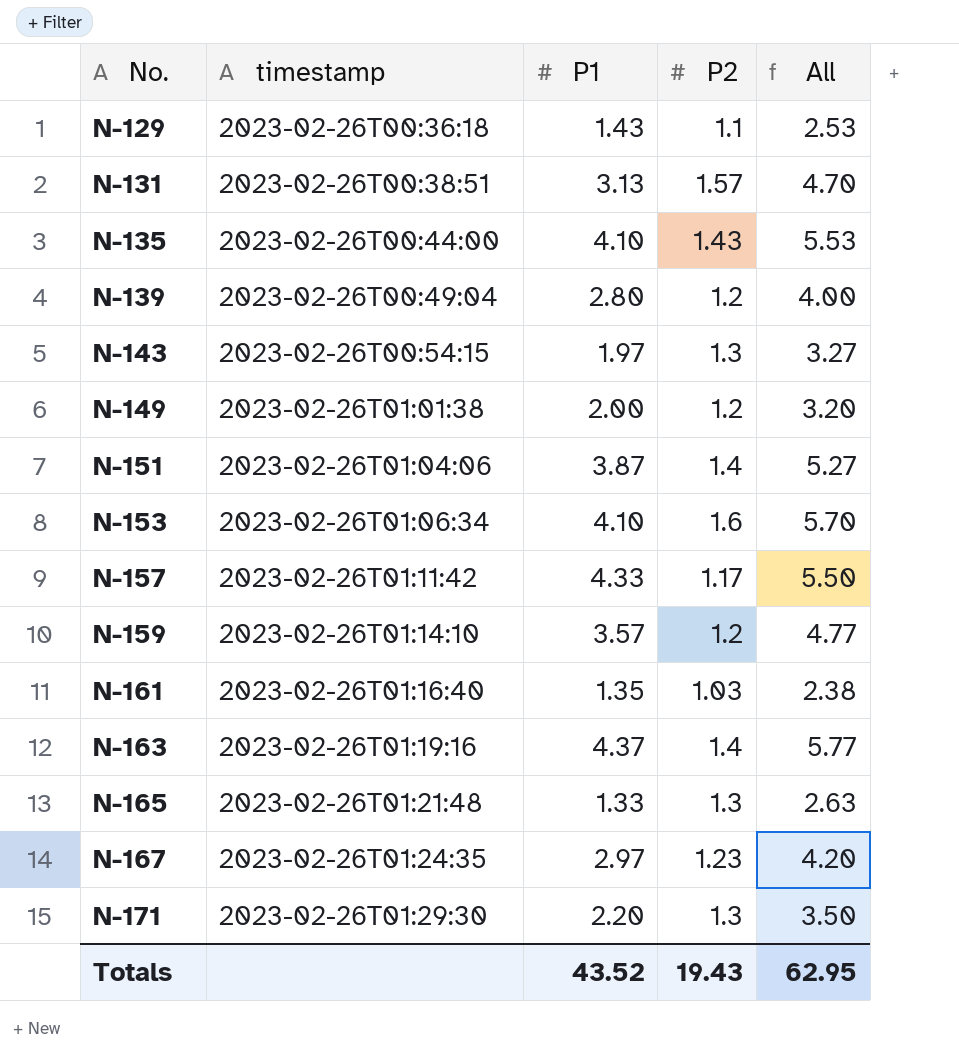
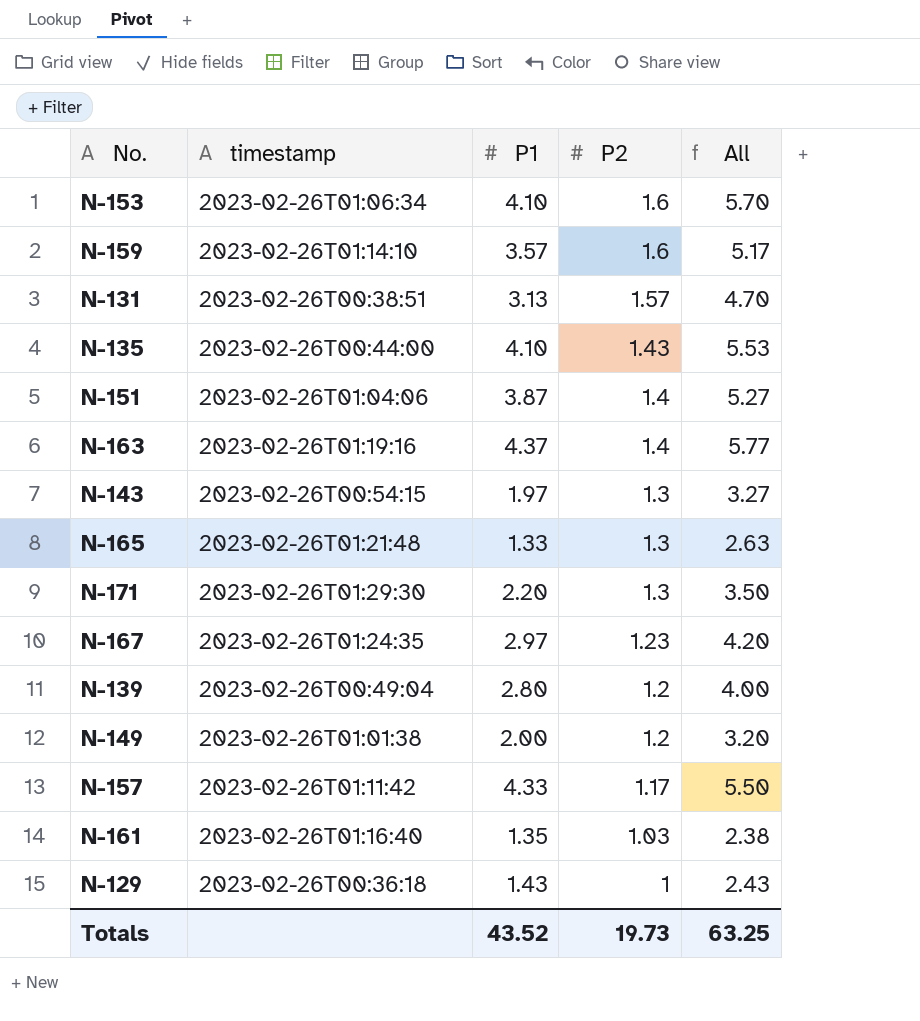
row order: No. ascending -> P2 descending
N-159 | P2: 1.2 -> 1.6
N-159 | All: 4.77 -> 5.17
N-129 | P2: 1.1 -> 1
N-129 | All: 2.53 -> 2.43
Totals | P2: 19.43 -> 19.73
Totals | All: 62.95 -> 63.25

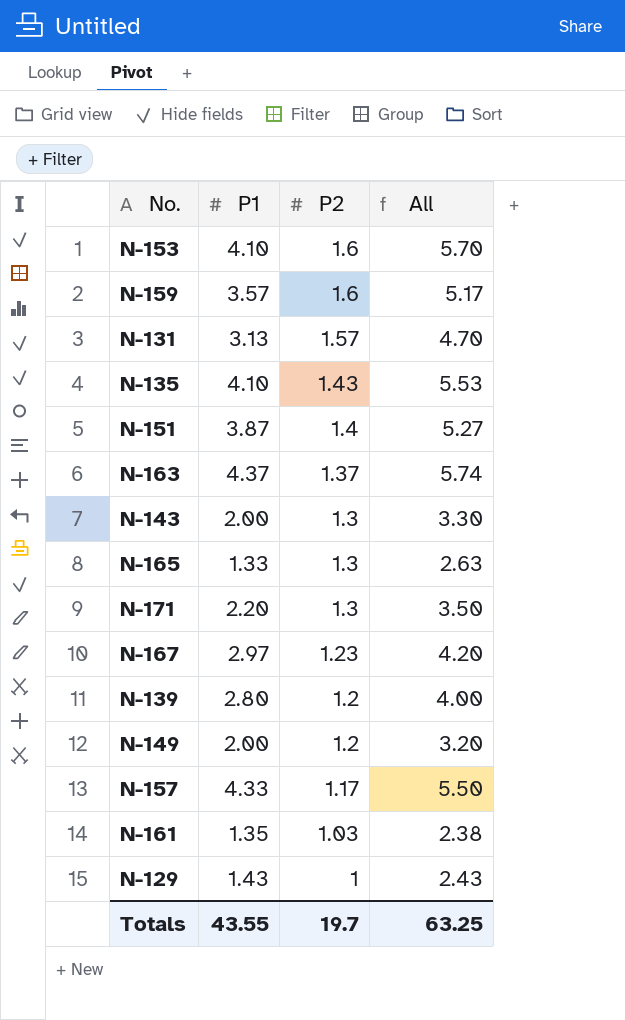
column timestamp | position: 2 -> none
N-163 | P2: 1.4 -> 1.37
N-163 | All: 5.77 -> 5.74
N-143 | P1: 1.97 -> 2.00
N-143 | All: 3.27 -> 3.30
Totals | P1: 43.52 -> 43.55
Totals | P2: 19.73 -> 19.7

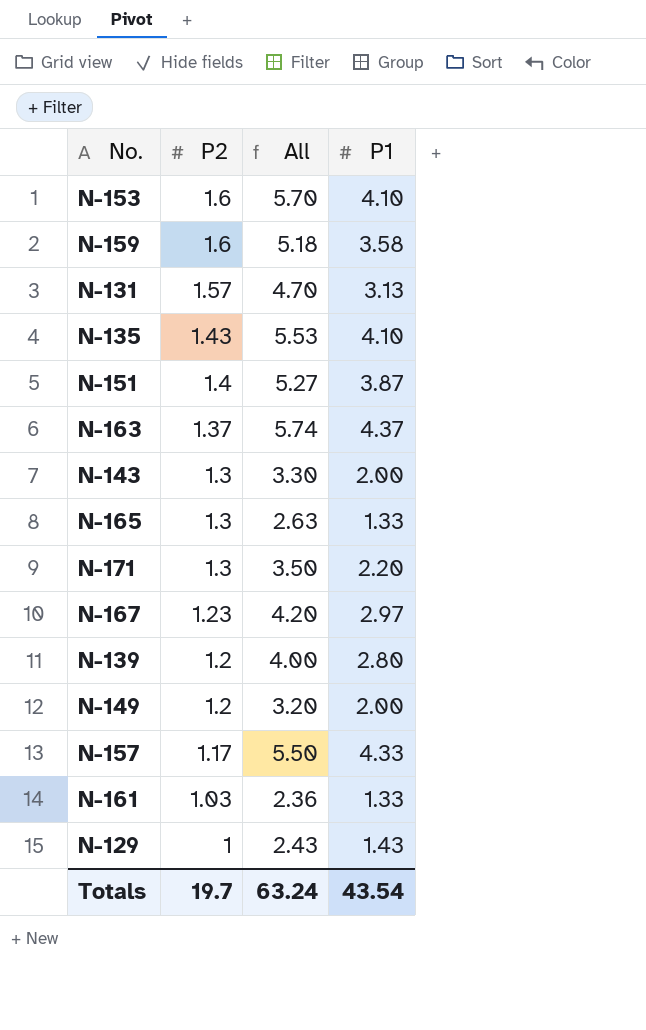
column P1 | position: 2 -> 4
N-159 | All: 5.17 -> 5.18
N-159 | P1: 3.57 -> 3.58
N-161 | All: 2.38 -> 2.36
N-161 | P1: 1.35 -> 1.33
Totals | All: 63.25 -> 63.24
Totals | P1: 43.55 -> 43.54

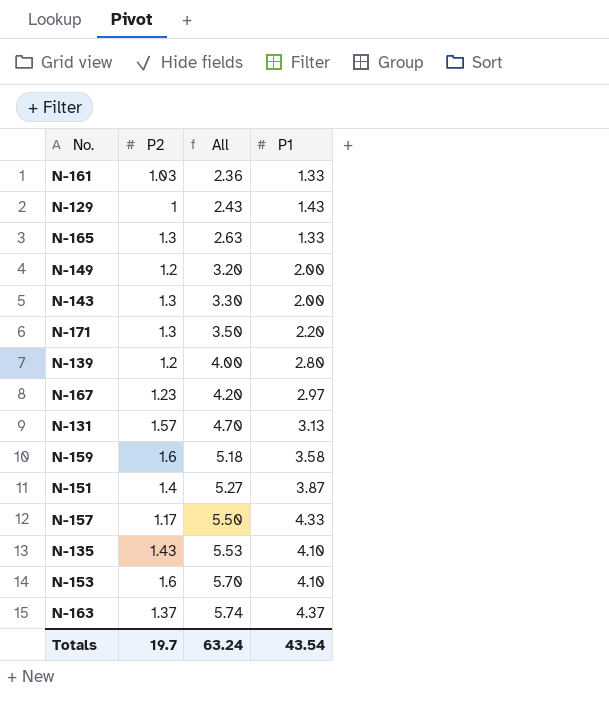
row order: P2 descending -> All ascending

